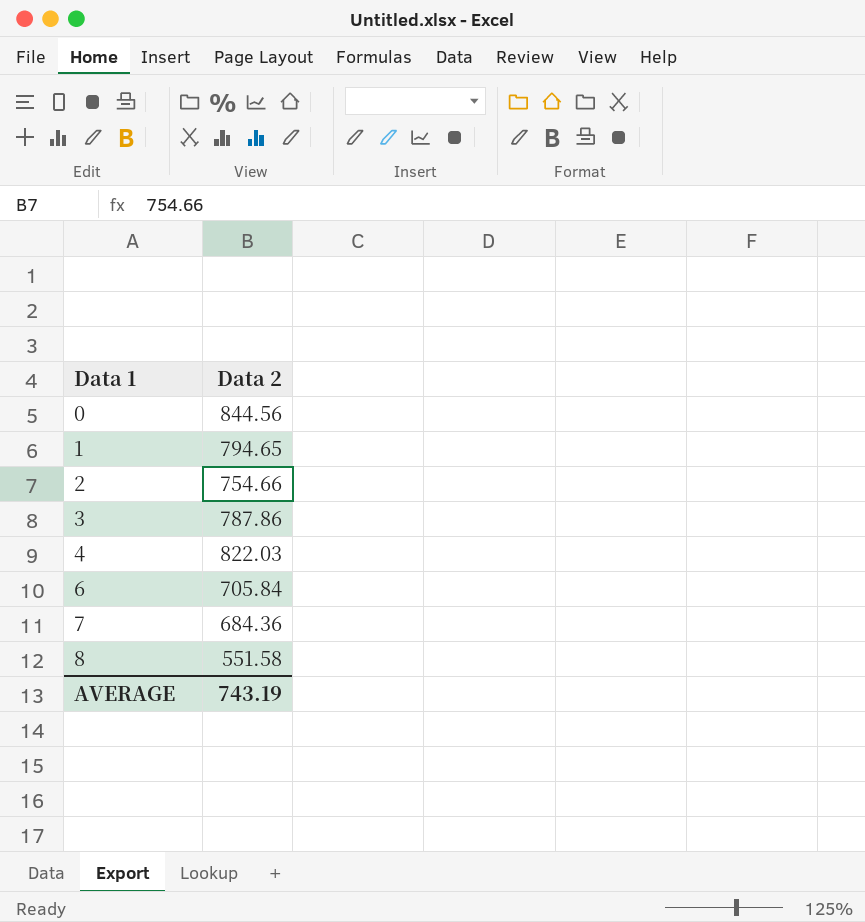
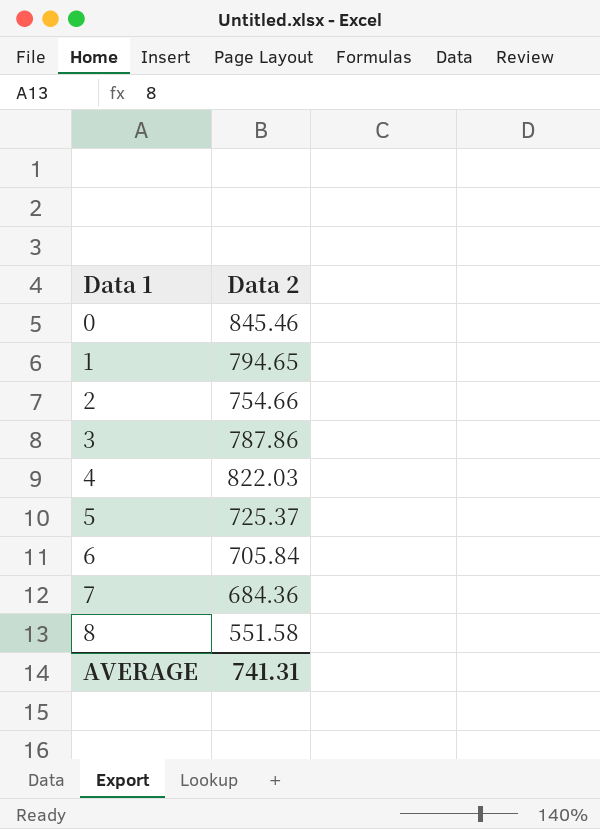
0 | Data 2: 844.56 -> 845.46
row 5: none -> 725.37
AVERAGE | Data 2: 743.19 -> 741.31

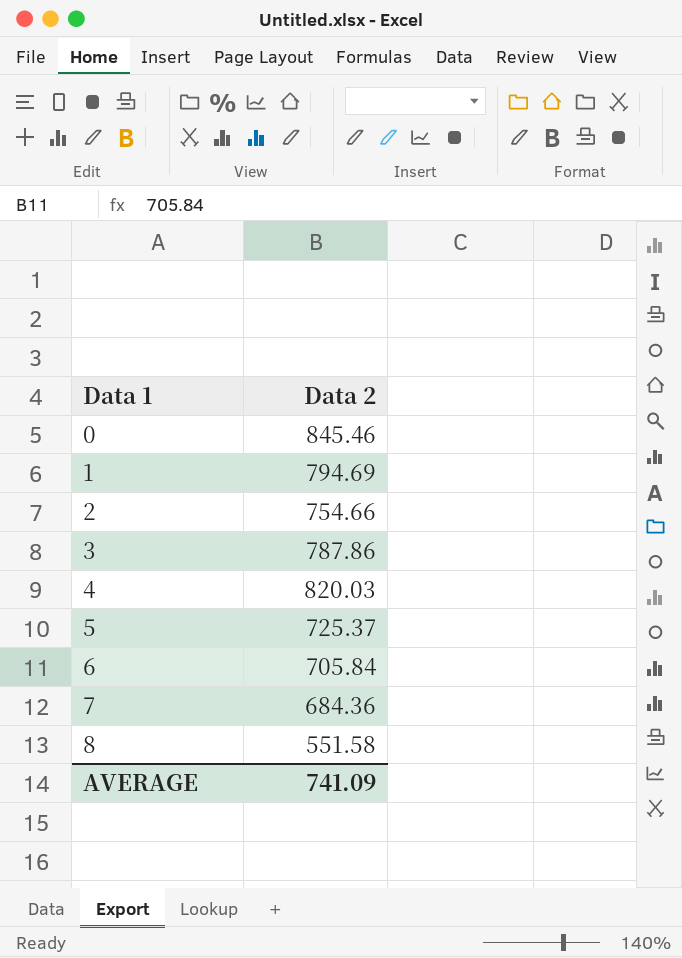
1 | Data 2: 794.65 -> 794.69
4 | Data 2: 822.03 -> 820.03
AVERAGE | Data 2: 741.31 -> 741.09

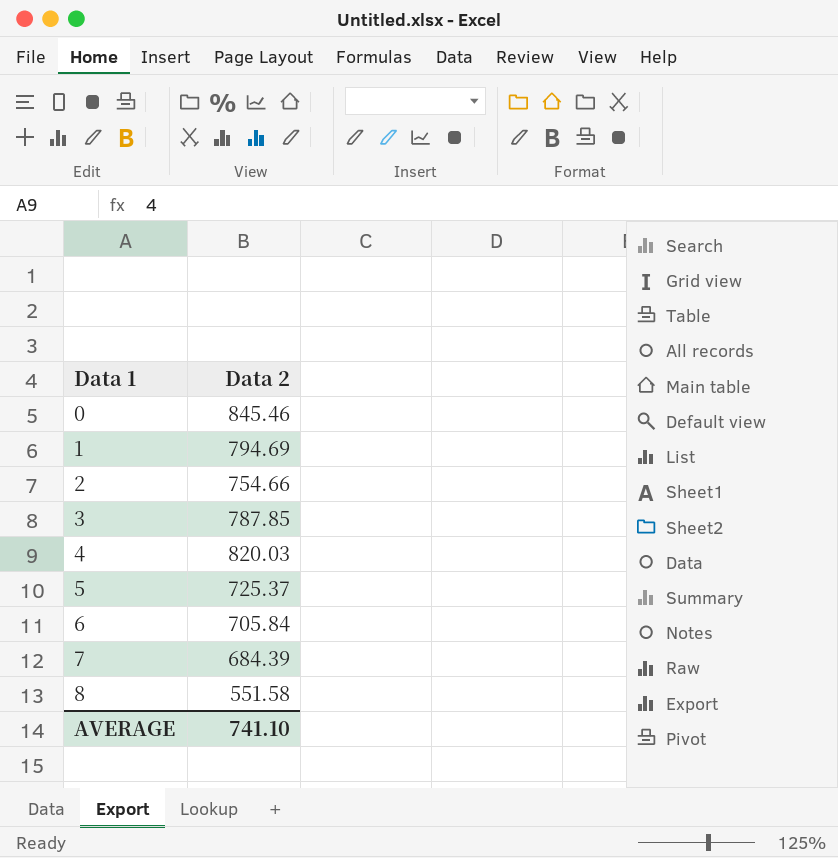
3 | Data 2: 787.86 -> 787.85
7 | Data 2: 684.36 -> 684.39
AVERAGE | Data 2: 741.09 -> 741.10

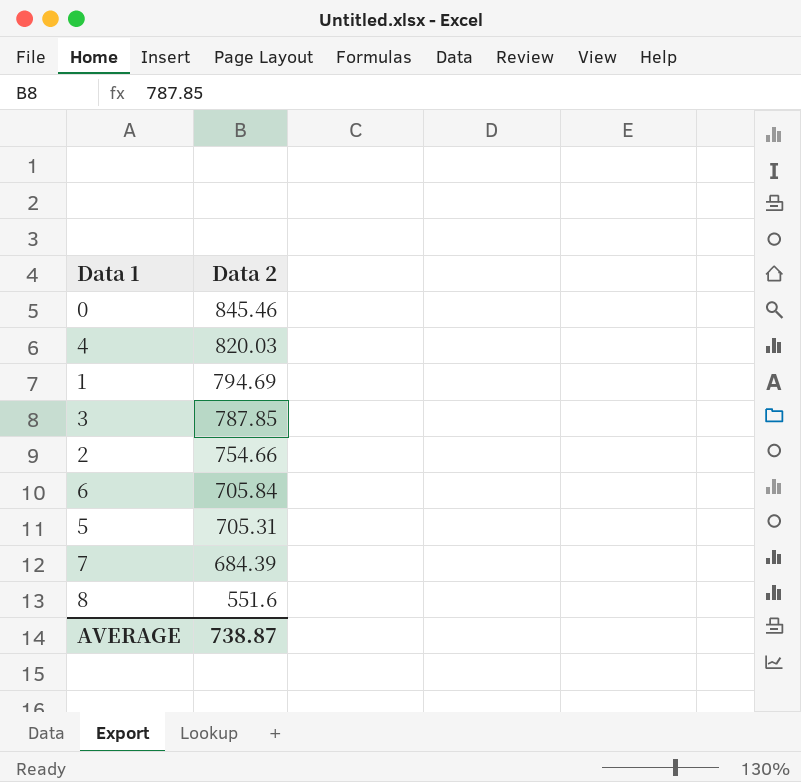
row order: Data 1 ascending -> Data 2 descending
5 | Data 2: 725.37 -> 705.31
8 | Data 2: 551.58 -> 551.6
AVERAGE | Data 2: 741.10 -> 738.87

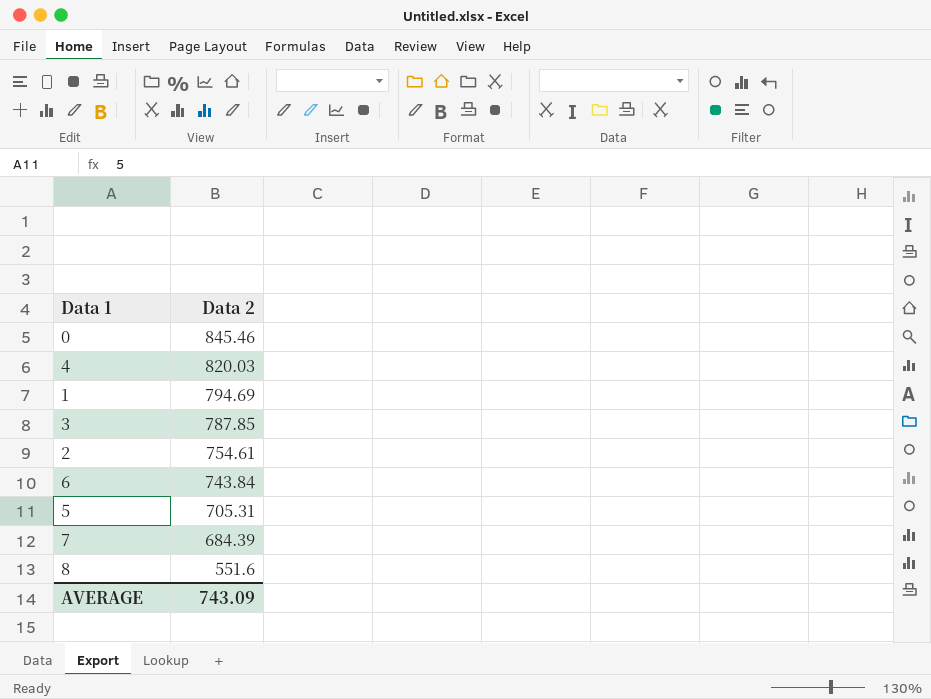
2 | Data 2: 754.66 -> 754.61
6 | Data 2: 705.84 -> 743.84
AVERAGE | Data 2: 738.87 -> 743.09

